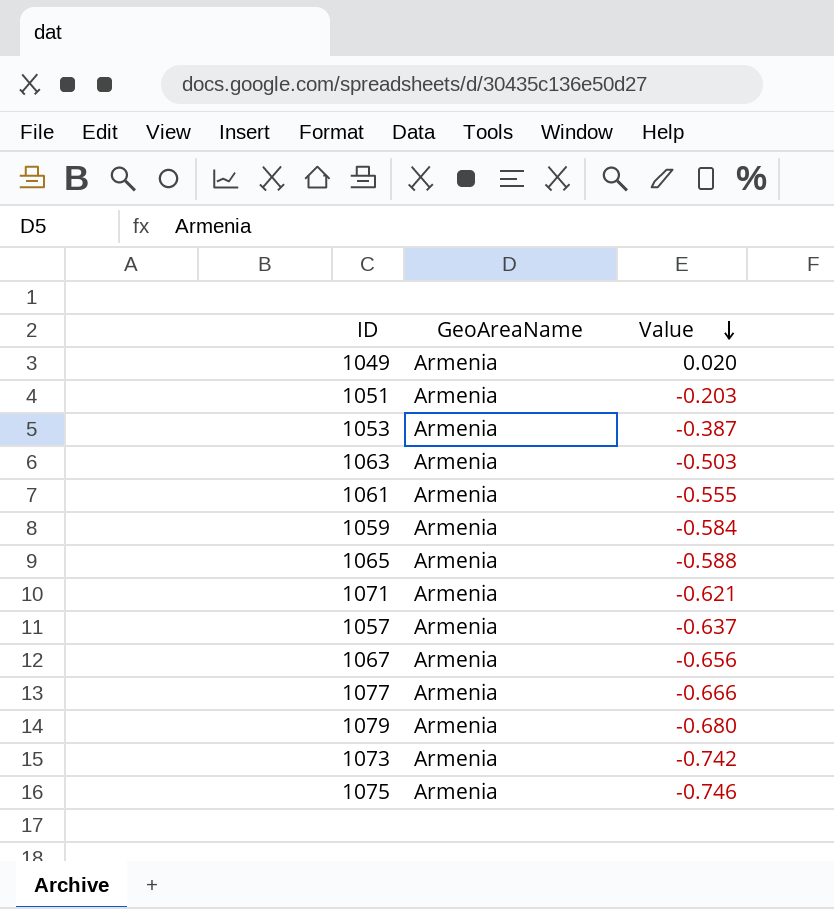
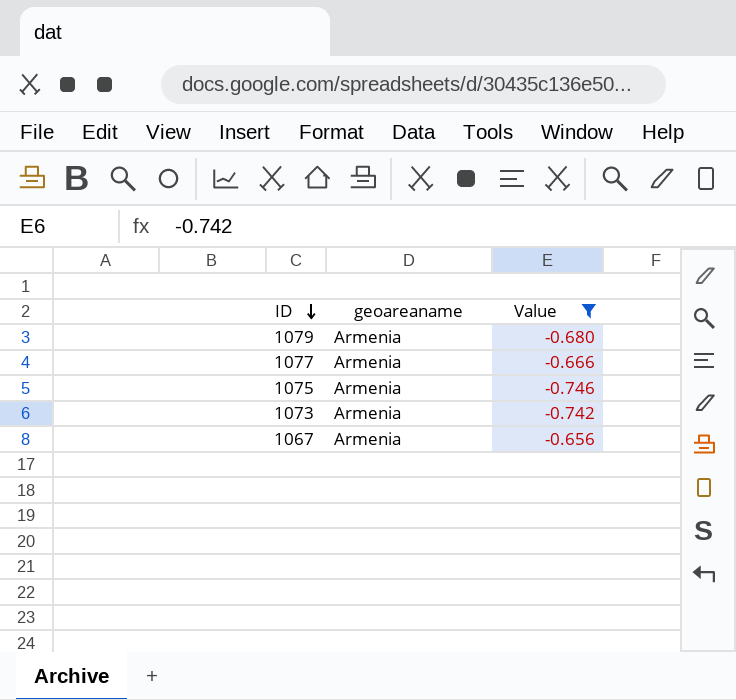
filter: none -> Value <= -0.656
row order: Value descending -> ID descending
column name: GeoAreaName -> geoareaname

